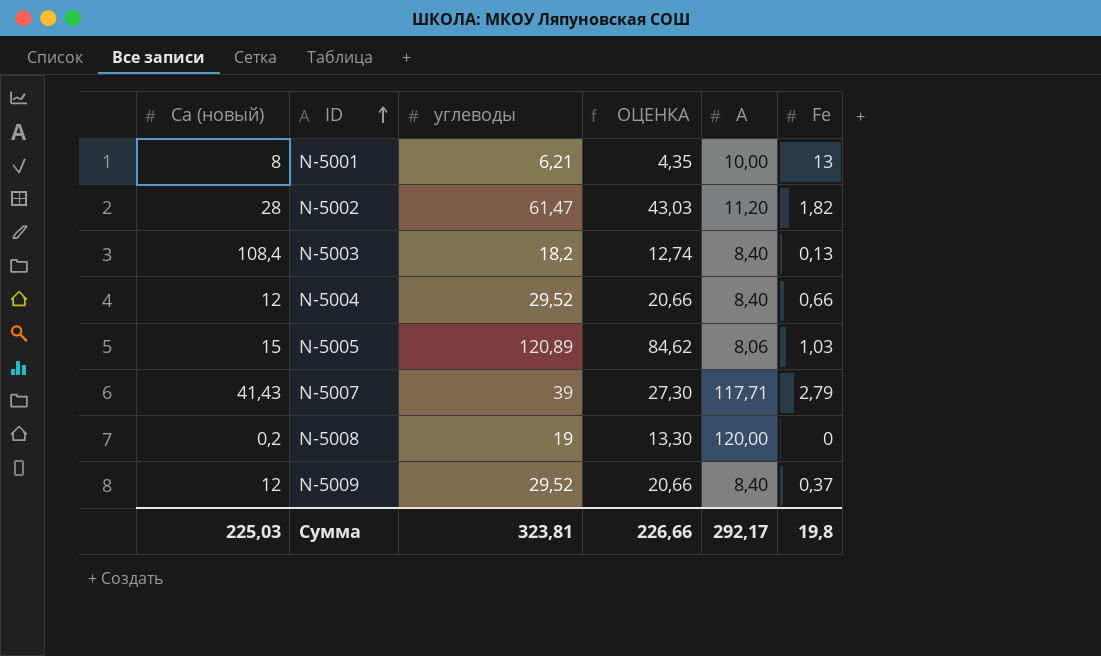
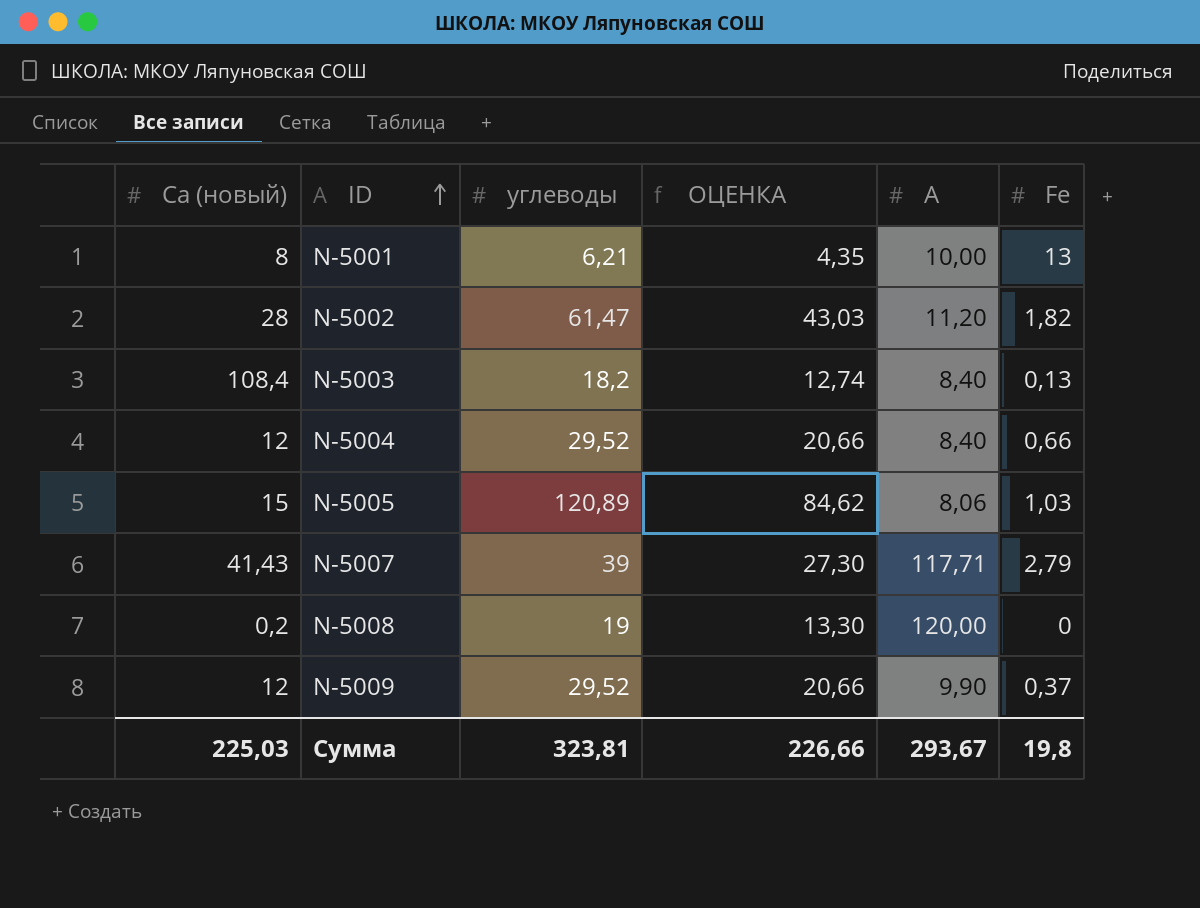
N-5009 | A: 8,40 -> 9,90
Сумма | A: 292,17 -> 293,67

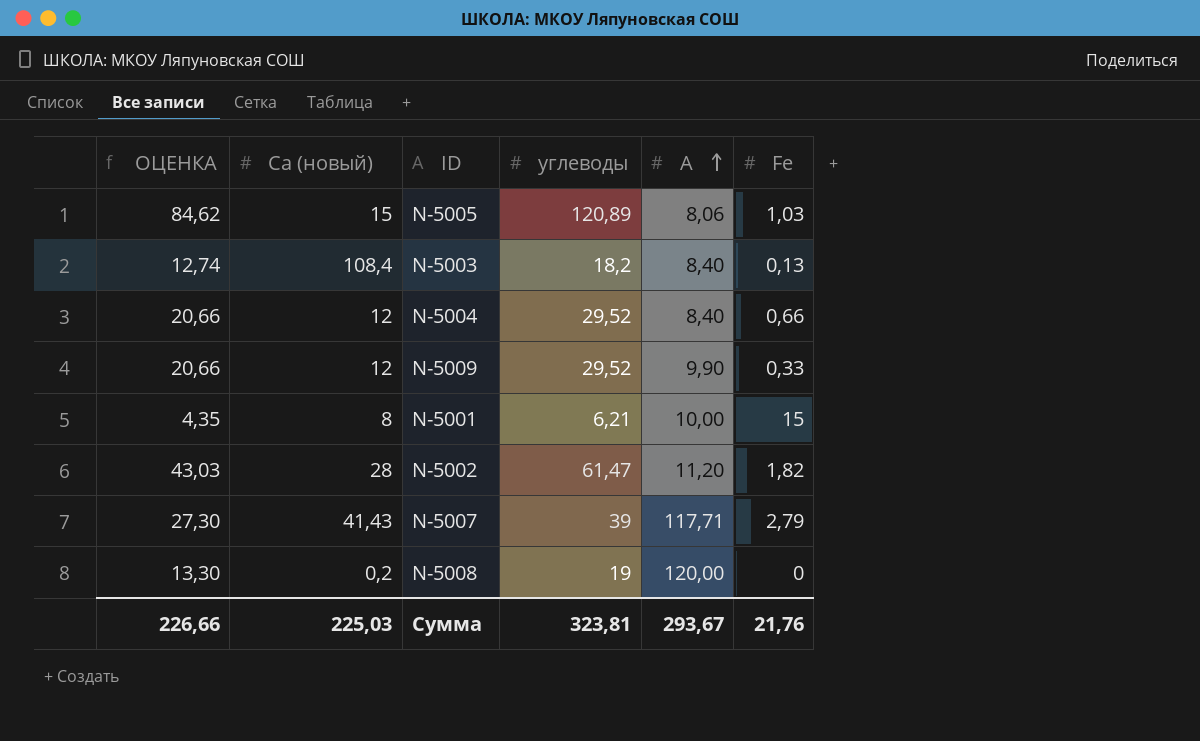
row order: ID ascending -> A ascending
column ОЦЕНКА | position: 4 -> 1
N-5009 | Fe: 0,37 -> 0,33
N-5001 | Fe: 13 -> 15
Сумма | Fe: 19,8 -> 21,76

